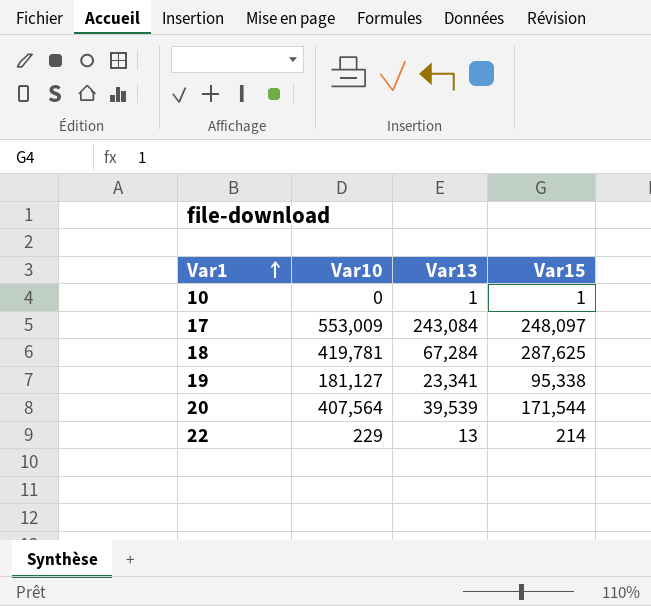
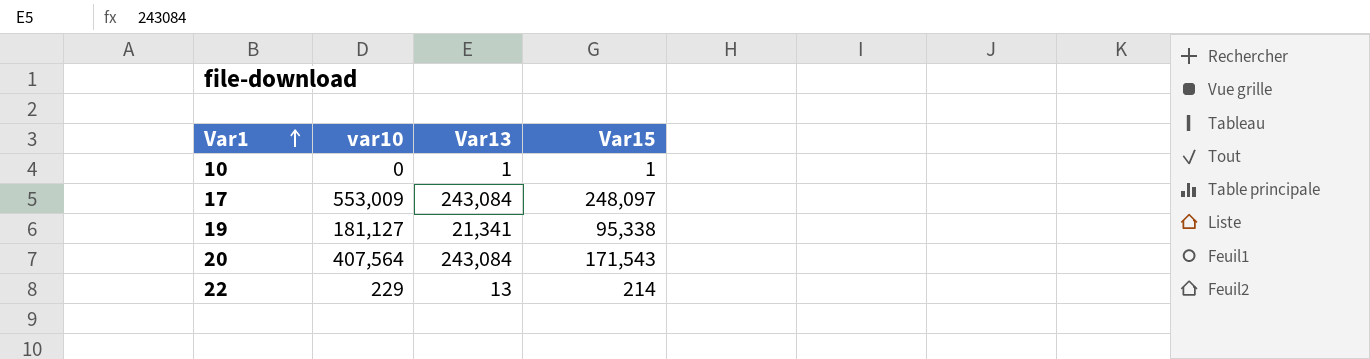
column name: Var10 -> var10
row 18: 419,781 | 67,284 | 287,625 -> none
19 | Var13: 23,341 -> 21,341
20 | Var13: 39,539 -> 243,084
20 | Var15: 171,544 -> 171,543

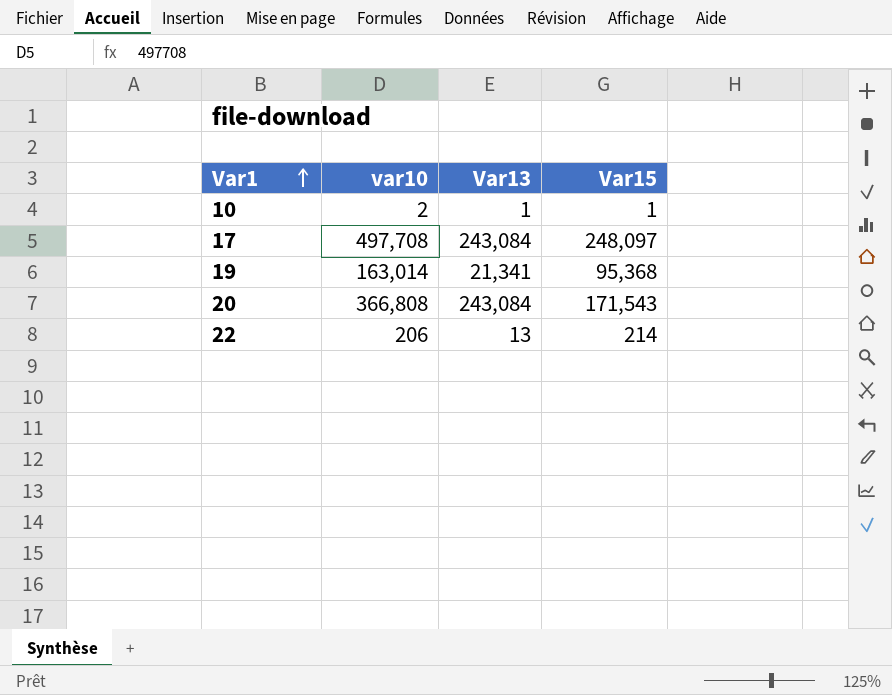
10 | var10: 0 -> 2
17 | var10: 553,009 -> 497,708
19 | var10: 181,127 -> 163,014
19 | Var15: 95,338 -> 95,368
20 | var10: 407,564 -> 366,808
22 | var10: 229 -> 206

